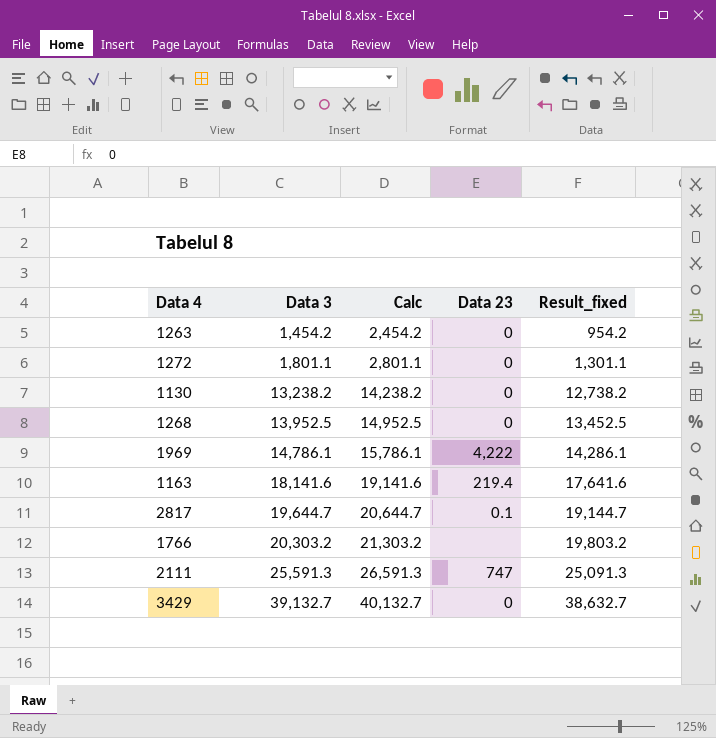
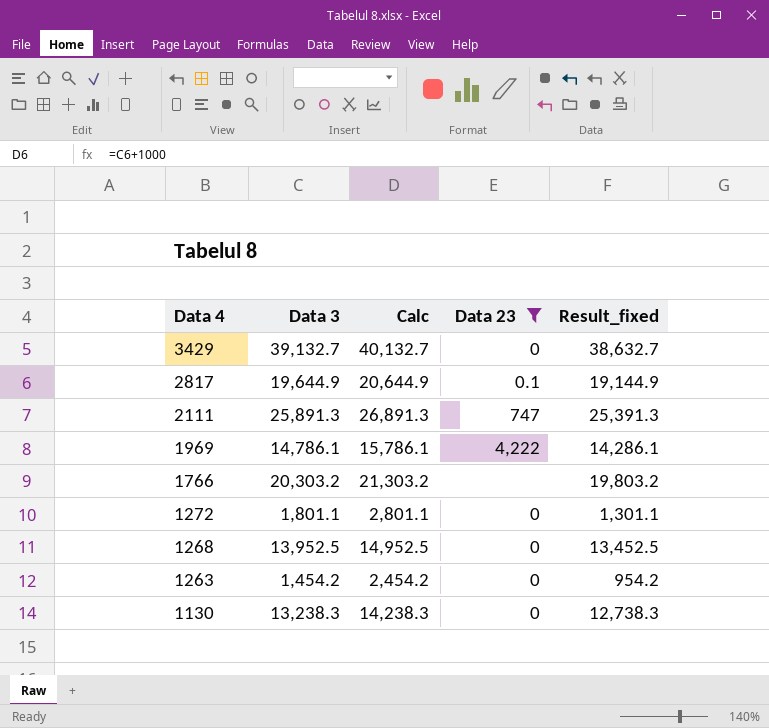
filter: none -> Data 23 != 219.4
row order: Data 3 ascending -> Data 4 descending
2817 | Data 3: 19,644.7 -> 19,644.9
2817 | Calc: 20,644.7 -> 20,644.9
2817 | Result_fixed: 19,144.7 -> 19,144.9
2111 | Data 3: 25,591.3 -> 25,891.3
2111 | Calc: 26,591.3 -> 26,891.3
2111 | Result_fixed: 25,091.3 -> 25,391.3
1130 | Data 3: 13,238.2 -> 13,238.3
1130 | Calc: 14,238.2 -> 14,238.3
1130 | Result_fixed: 12,738.2 -> 12,738.3

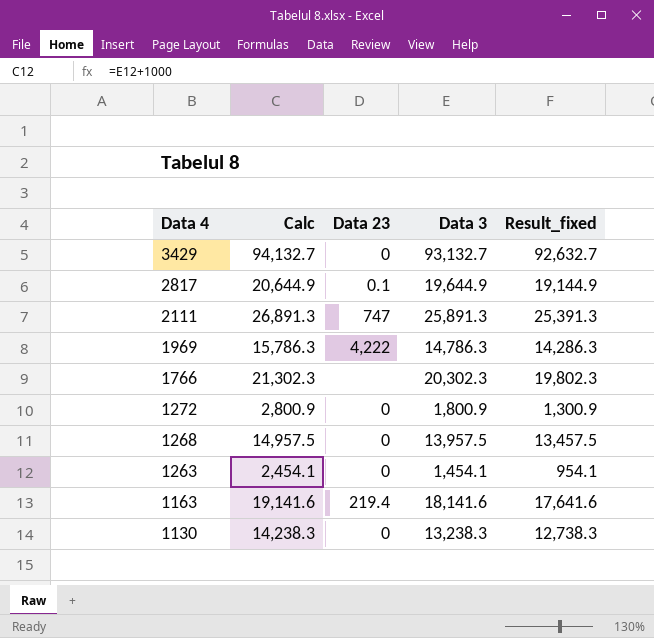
filter: Data 23 != 219.4 -> none
column Data 3 | position: 2 -> 4
3429 | Calc: 40,132.7 -> 94,132.7
3429 | Data 3: 39,132.7 -> 93,132.7
3429 | Result_fixed: 38,632.7 -> 92,632.7
1969 | Calc: 15,786.1 -> 15,786.3
1969 | Data 3: 14,786.1 -> 14,786.3
1969 | Result_fixed: 14,286.1 -> 14,286.3
1766 | Calc: 21,303.2 -> 21,302.3
1766 | Data 3: 20,303.2 -> 20,302.3
1766 | Result_fixed: 19,803.2 -> 19,802.3
1272 | Calc: 2,801.1 -> 2,800.9
1272 | Data 3: 1,801.1 -> 1,800.9
1272 | Result_fixed: 1,301.1 -> 1,300.9
1268 | Calc: 14,952.5 -> 14,957.5
1268 | Data 3: 13,952.5 -> 13,957.5
1268 | Result_fixed: 13,452.5 -> 13,457.5
1263 | Calc: 2,454.2 -> 2,454.1
1263 | Data 3: 1,454.2 -> 1,454.1
1263 | Result_fixed: 954.2 -> 954.1

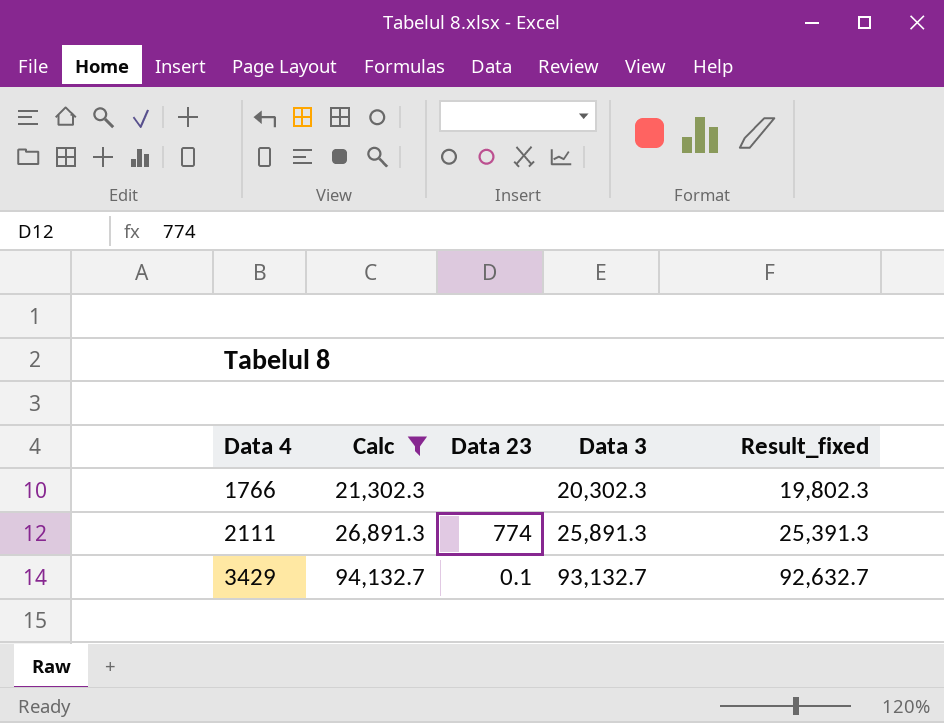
filter: none -> Calc >= 21,302.3
row order: Data 4 descending -> Data 4 ascending
2111 | Data 23: 747 -> 774
3429 | Data 23: 0 -> 0.1

